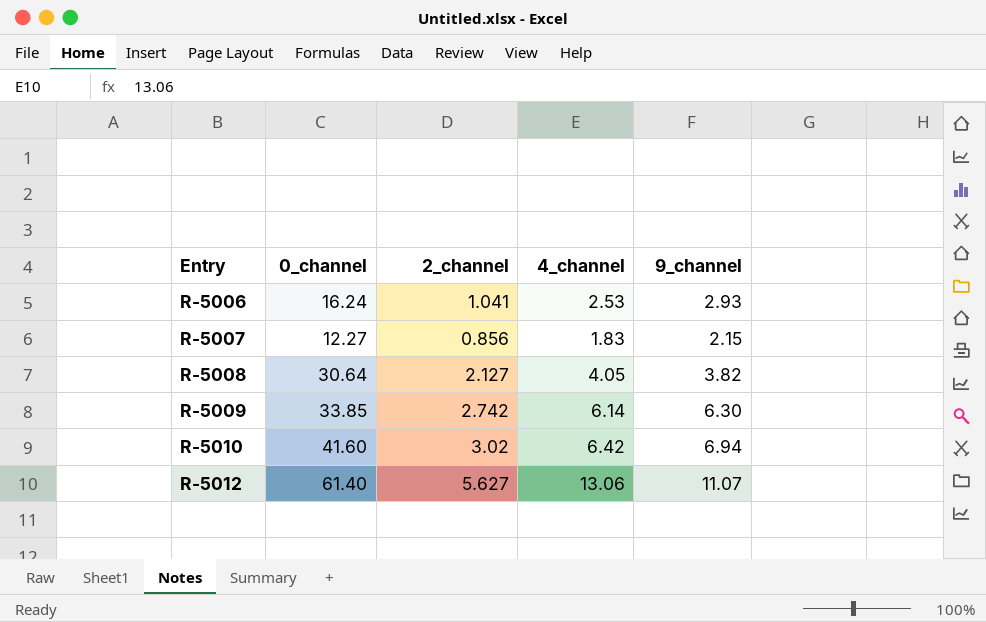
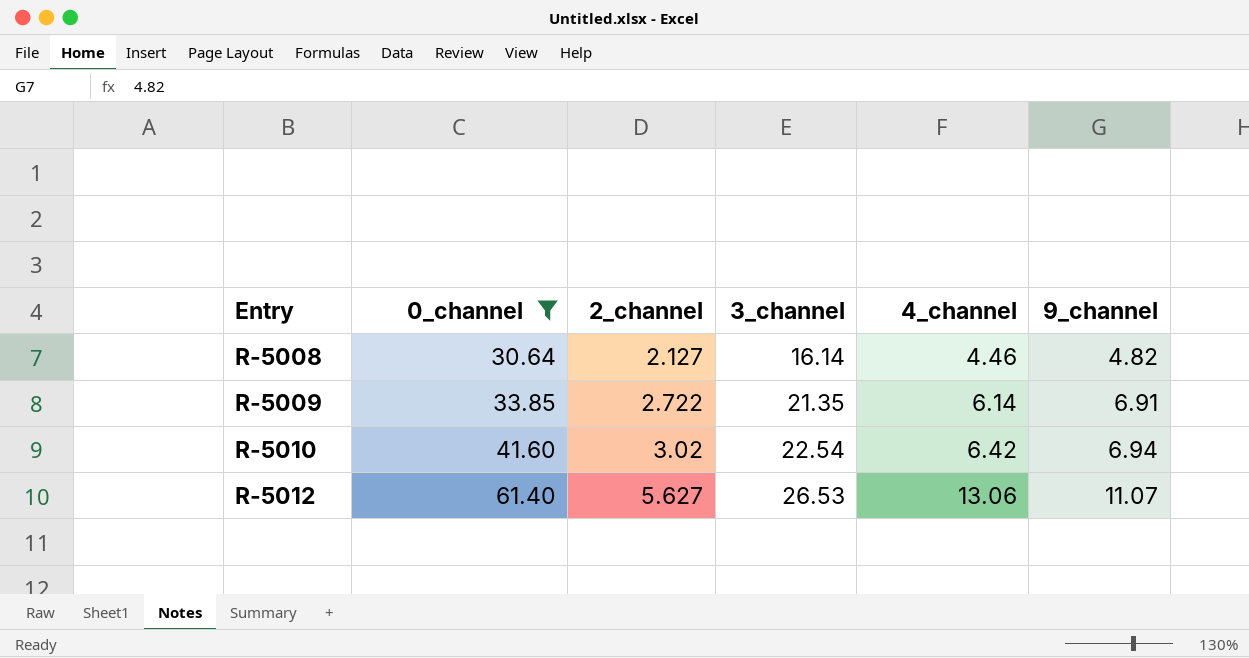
filter: none -> 0_channel >= 30.64
column 3_channel | position: none -> 4
R-5008 | 4_channel: 4.05 -> 4.46
R-5008 | 9_channel: 3.82 -> 4.82
R-5009 | 2_channel: 2.742 -> 2.722
R-5009 | 9_channel: 6.30 -> 6.91

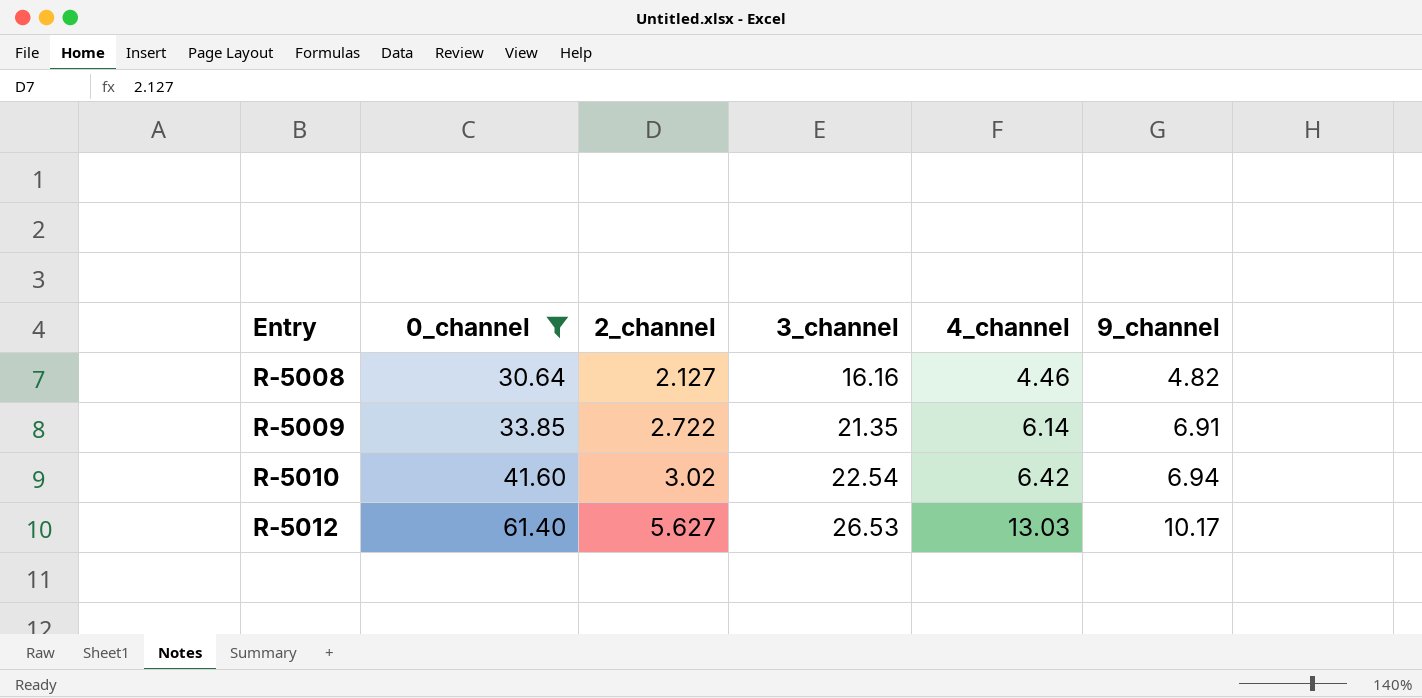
R-5008 | 3_channel: 16.14 -> 16.16
R-5012 | 4_channel: 13.06 -> 13.03
R-5012 | 9_channel: 11.07 -> 10.17

